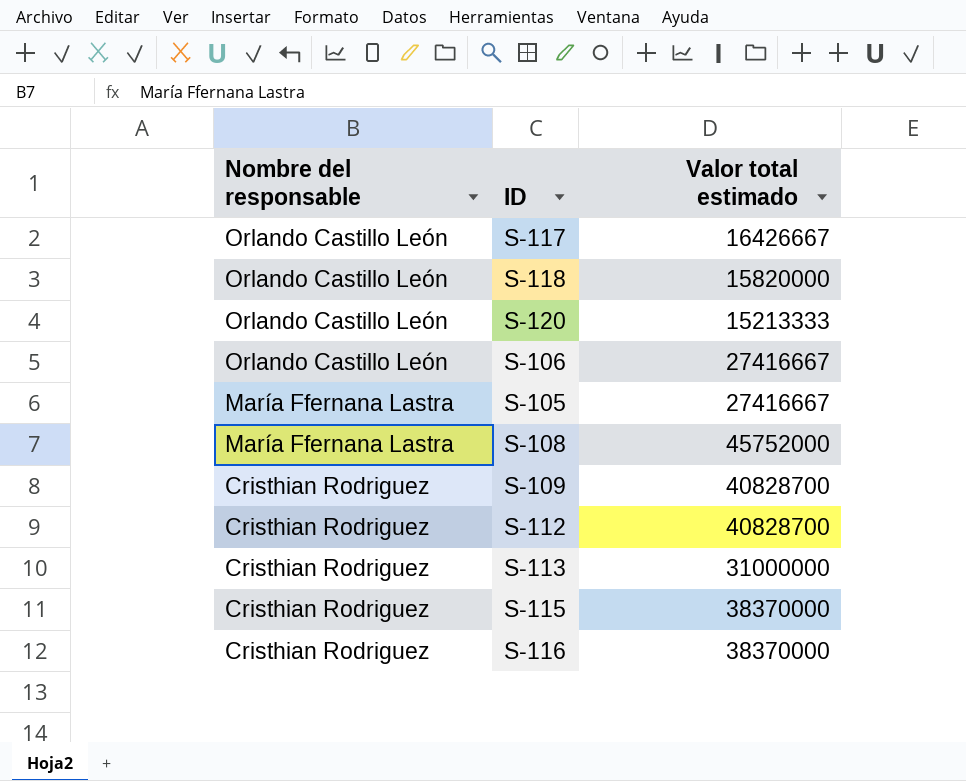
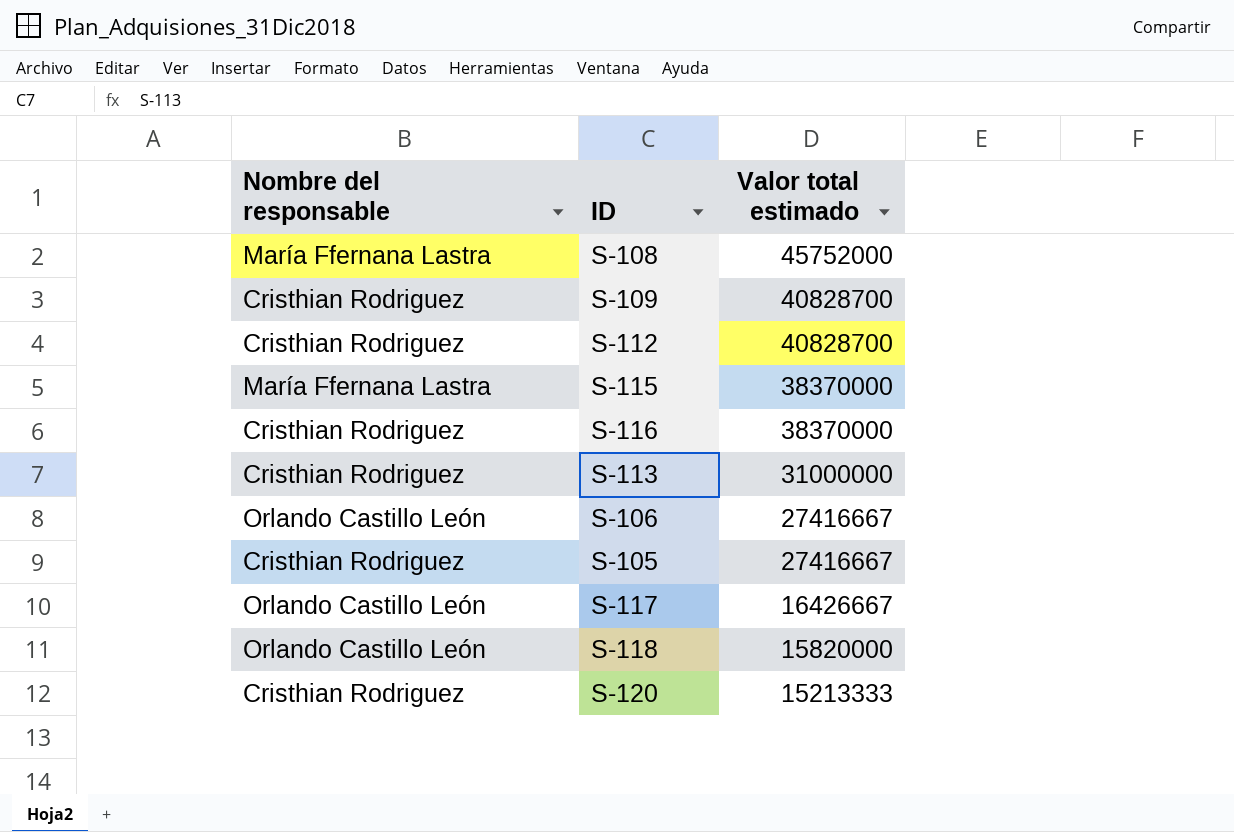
row order: Nombre del responsable descending -> Valor total estimado descending
S-115 | Nombre del responsable: Cristhian Rodriguez -> María Ffernana Lastra
S-105 | Nombre del responsable: María Ffernana Lastra -> Cristhian Rodriguez
S-120 | Nombre del responsable: Orlando Castillo León -> Cristhian Rodriguez

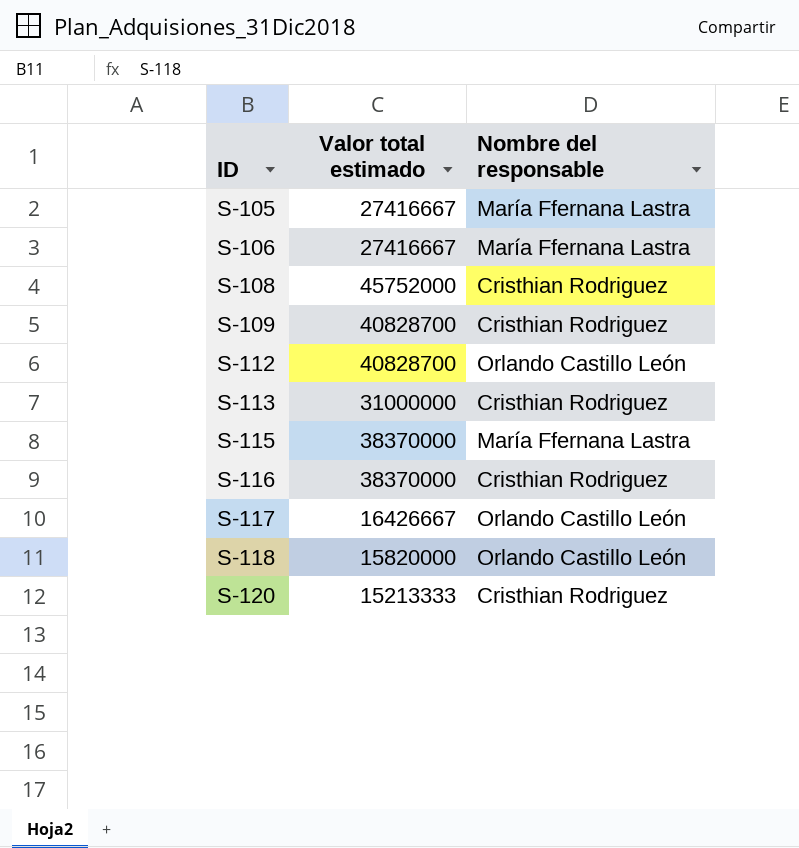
row order: Valor total estimado descending -> ID ascending
column Nombre del responsable | position: 1 -> 3
S-105 | Nombre del responsable: Cristhian Rodriguez -> María Ffernana Lastra
S-106 | Nombre del responsable: Orlando Castillo León -> María Ffernana Lastra
S-108 | Nombre del responsable: María Ffernana Lastra -> Cristhian Rodriguez
S-112 | Nombre del responsable: Cristhian Rodriguez -> Orlando Castillo León

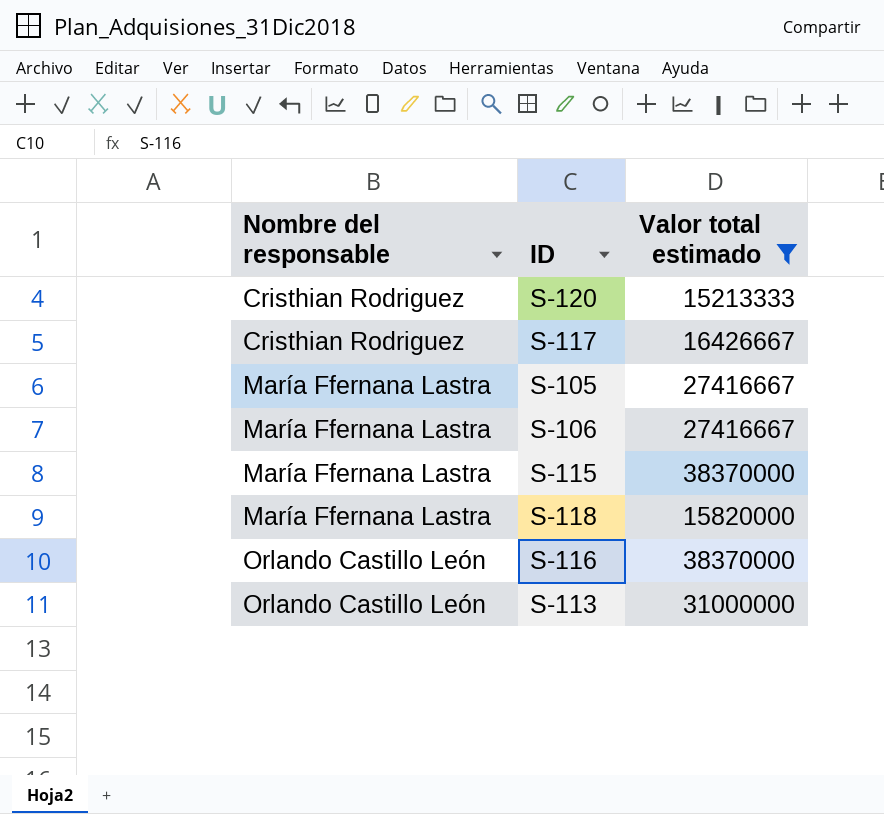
filter: none -> Valor total estimado <= 38370000
row order: ID ascending -> Nombre del responsable ascending
column Nombre del responsable | position: 3 -> 1
S-117 | Nombre del responsable: Orlando Castillo León -> Cristhian Rodriguez
S-118 | Nombre del responsable: Orlando Castillo León -> María Ffernana Lastra
S-116 | Nombre del responsable: Cristhian Rodriguez -> Orlando Castillo León
S-113 | Nombre del responsable: Cristhian Rodriguez -> Orlando Castillo León

